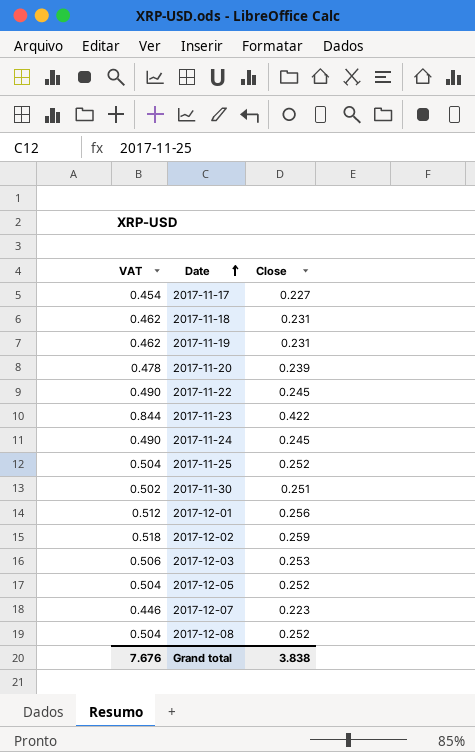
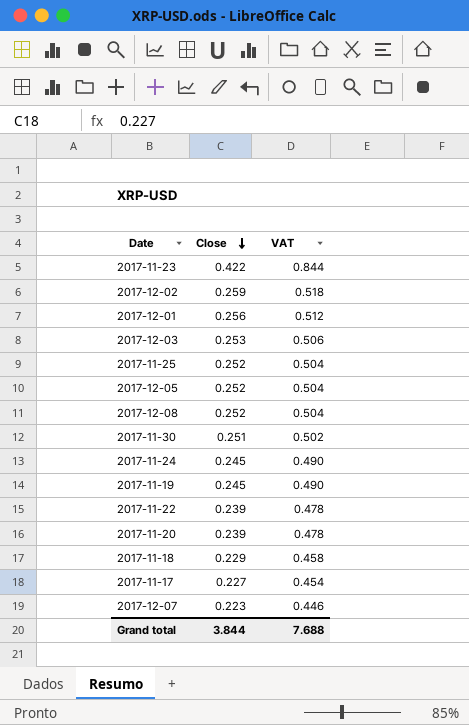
row order: Date ascending -> Close descending
column VAT | position: 1 -> 3
2017-11-19 | Close: 0.231 -> 0.245
2017-11-19 | VAT: 0.462 -> 0.490
2017-11-22 | Close: 0.245 -> 0.239
2017-11-22 | VAT: 0.490 -> 0.478
2017-11-18 | Close: 0.231 -> 0.229
2017-11-18 | VAT: 0.462 -> 0.458
Grand total | Close: 3.838 -> 3.844
Grand total | VAT: 7.676 -> 7.688

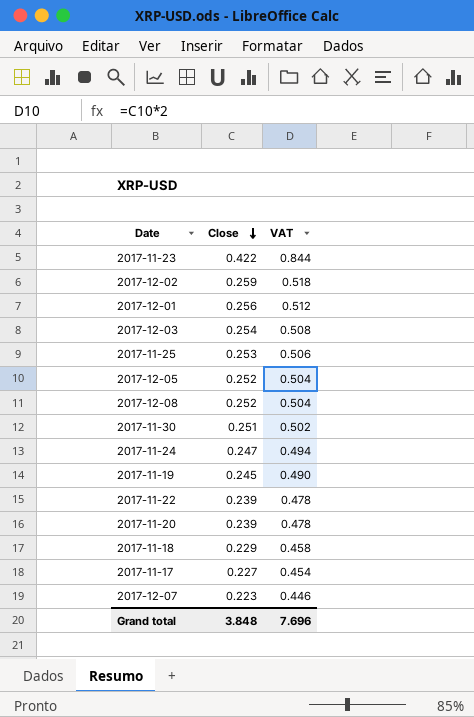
2017-12-03 | Close: 0.253 -> 0.254
2017-12-03 | VAT: 0.506 -> 0.508
2017-11-25 | Close: 0.252 -> 0.253
2017-11-25 | VAT: 0.504 -> 0.506
2017-11-24 | Close: 0.245 -> 0.247
2017-11-24 | VAT: 0.490 -> 0.494
Grand total | Close: 3.844 -> 3.848
Grand total | VAT: 7.688 -> 7.696

